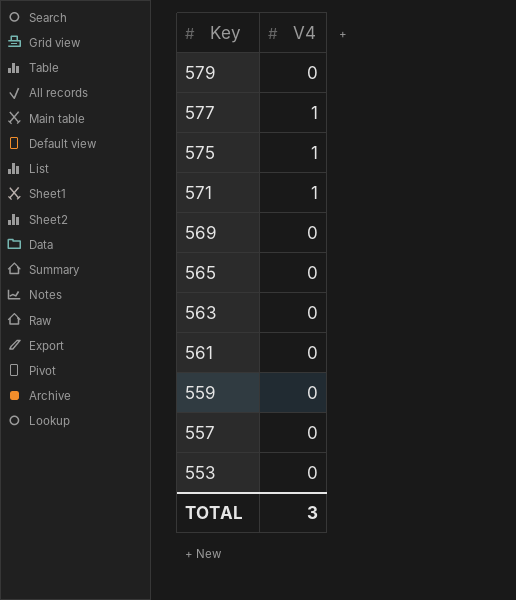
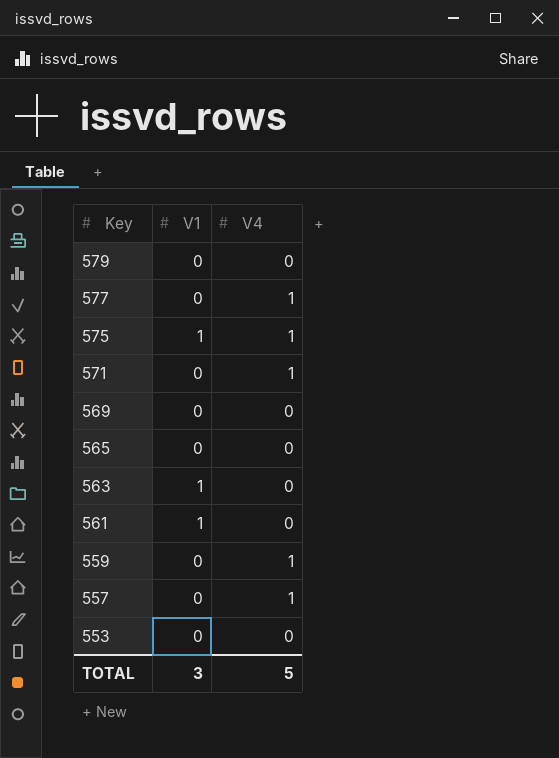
column V1 | position: none -> 2
559 | V4: 0 -> 1
557 | V4: 0 -> 1
TOTAL | V4: 3 -> 5

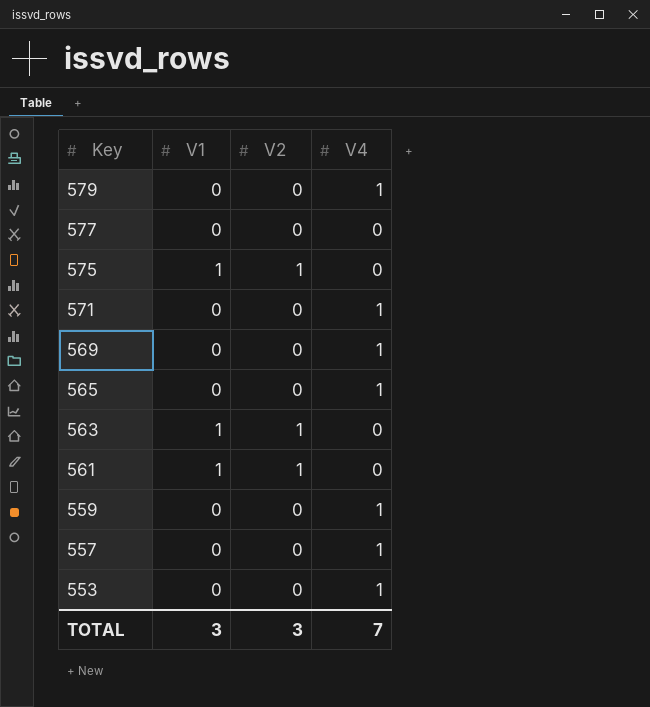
column V2 | position: none -> 3
579 | V4: 0 -> 1
577 | V4: 1 -> 0
575 | V4: 1 -> 0
569 | V4: 0 -> 1
565 | V4: 0 -> 1
553 | V4: 0 -> 1
TOTAL | V4: 5 -> 7

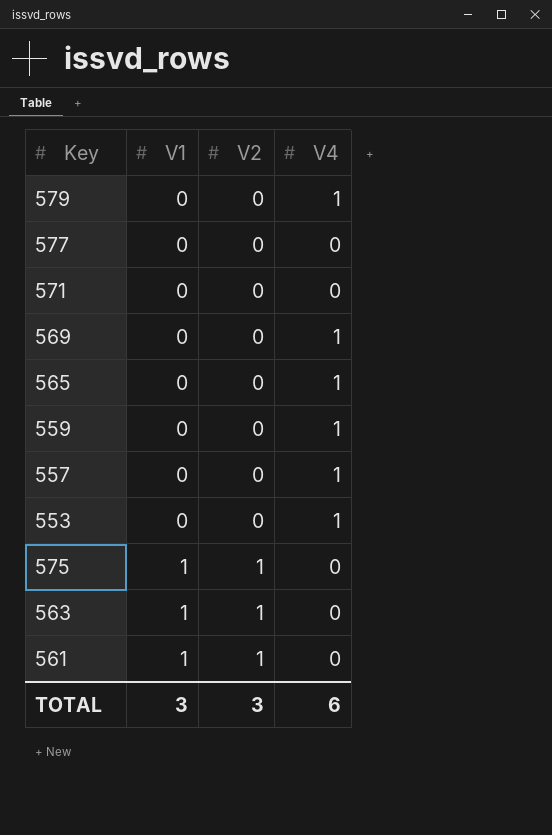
row order: Key descending -> V1 ascending
571 | V4: 1 -> 0
TOTAL | V4: 7 -> 6

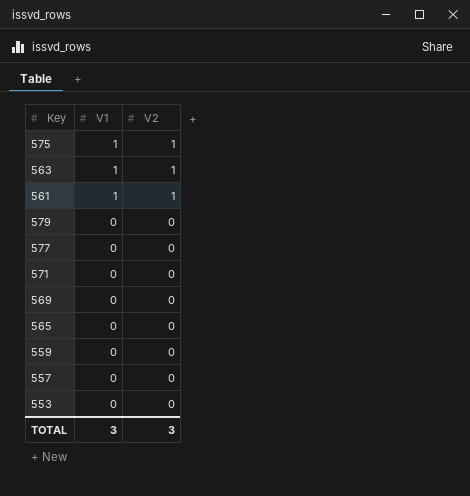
row order: V1 ascending -> V1 descending
column V4 | position: 4 -> none

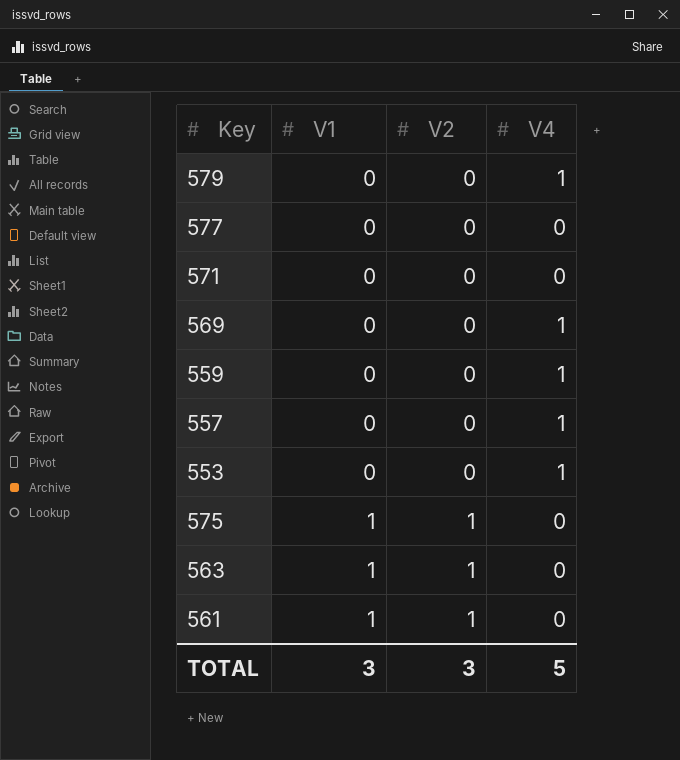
row order: V1 descending -> V1 ascending
column V4 | position: none -> 4
row 565: 0 | 0 -> none

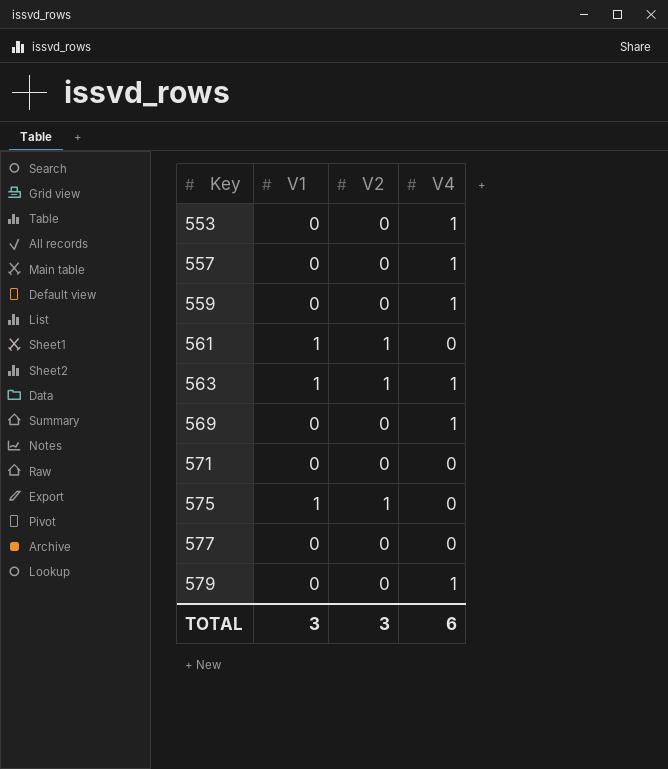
row order: V1 ascending -> Key ascending
563 | V4: 0 -> 1
TOTAL | V4: 5 -> 6

